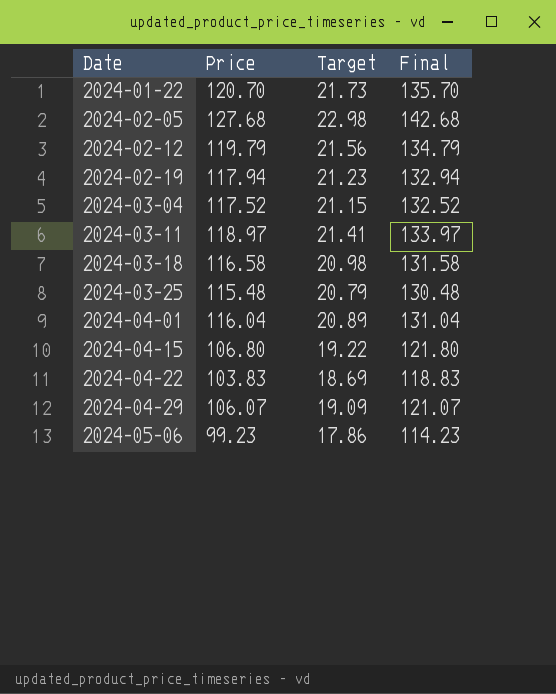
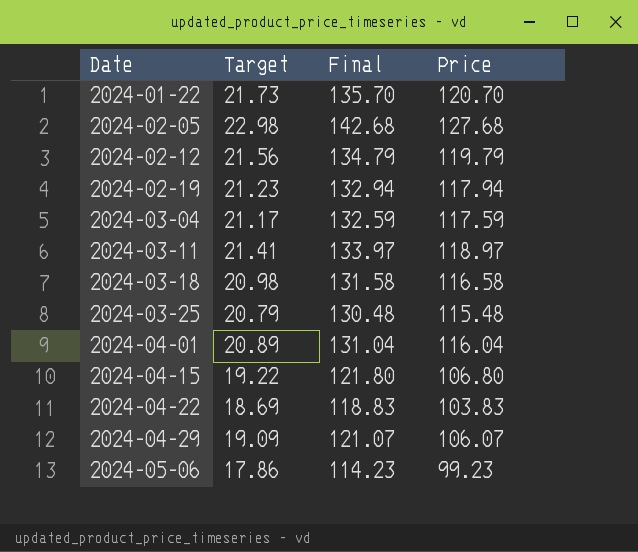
column Price | position: 2 -> 4
2024-03-04 | Target: 21.15 -> 21.17
2024-03-04 | Final: 132.52 -> 132.59
2024-03-04 | Price: 117.52 -> 117.59

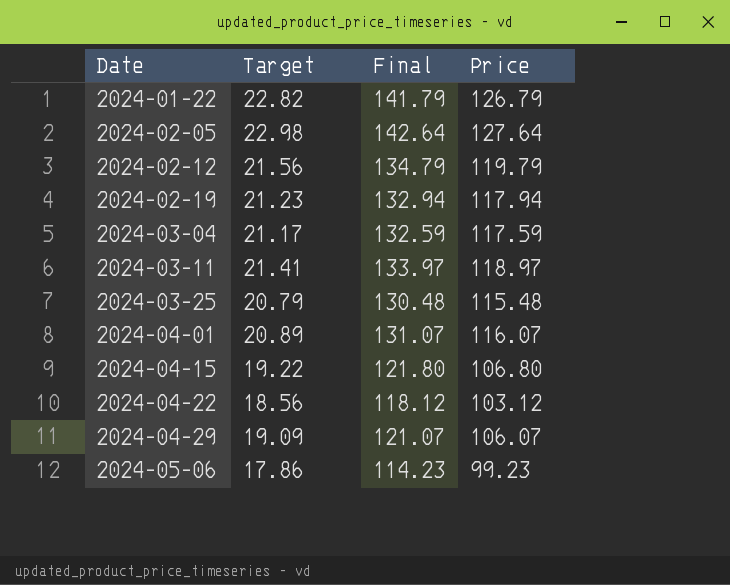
row 2024-03-18: 20.98 | 131.58 | 116.58 -> none
2024-01-22 | Target: 21.73 -> 22.82
2024-01-22 | Final: 135.70 -> 141.79
2024-01-22 | Price: 120.70 -> 126.79
2024-02-05 | Final: 142.68 -> 142.64
2024-02-05 | Price: 127.68 -> 127.64
2024-04-01 | Final: 131.04 -> 131.07
2024-04-01 | Price: 116.04 -> 116.07
2024-04-22 | Target: 18.69 -> 18.56
2024-04-22 | Final: 118.83 -> 118.12
2024-04-22 | Price: 103.83 -> 103.12

